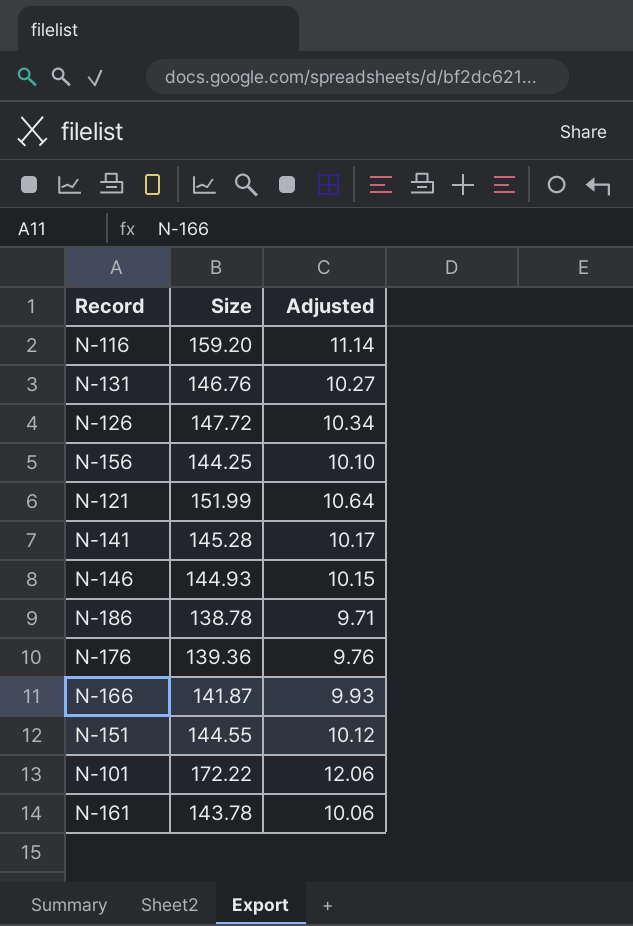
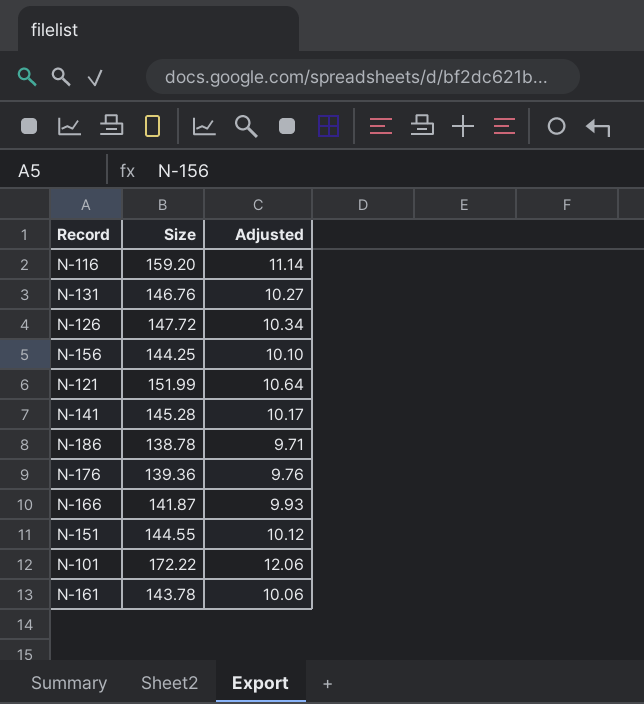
row N-146: 144.93 | 10.15 -> none

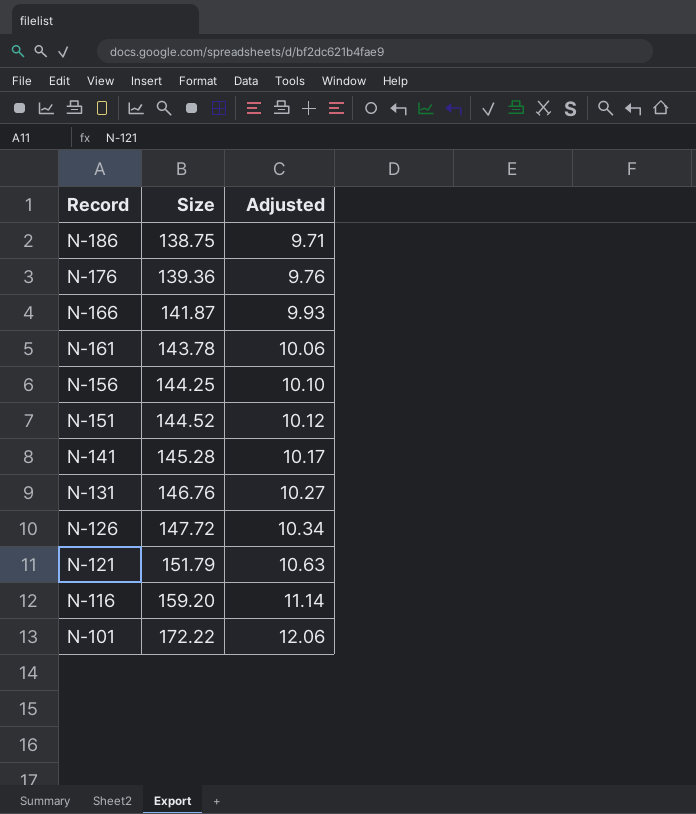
row order: none -> Record descending
N-186 | Size: 138.78 -> 138.75
N-151 | Size: 144.55 -> 144.52
N-121 | Size: 151.99 -> 151.79
N-121 | Adjusted: 10.64 -> 10.63

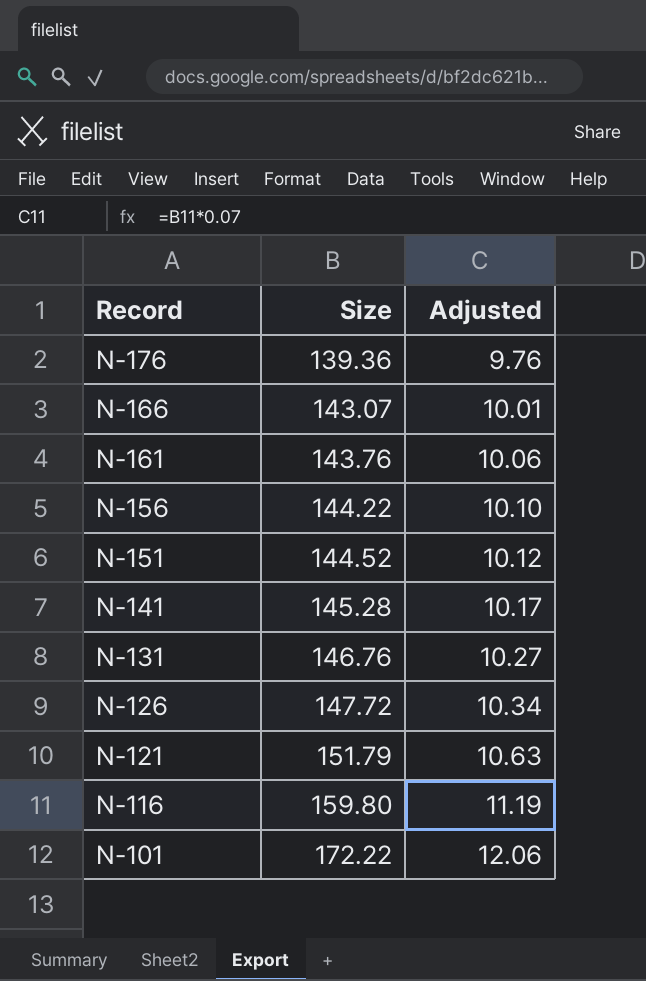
row N-186: 138.75 | 9.71 -> none
N-166 | Size: 141.87 -> 143.07
N-166 | Adjusted: 9.93 -> 10.01
N-161 | Size: 143.78 -> 143.76
N-156 | Size: 144.25 -> 144.22
N-116 | Size: 159.20 -> 159.80
N-116 | Adjusted: 11.14 -> 11.19

